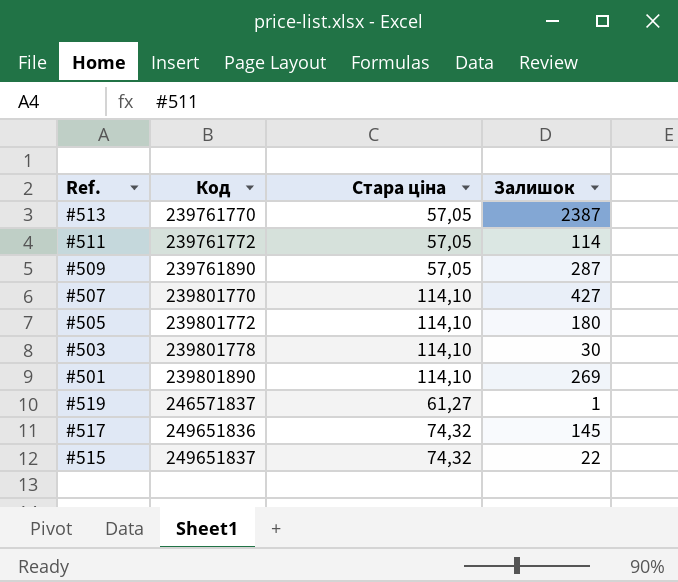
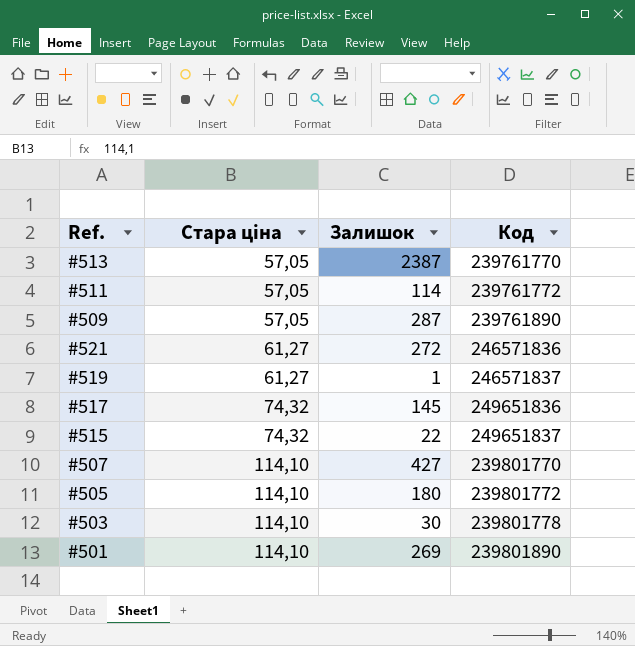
row order: Код ascending -> Стара ціна ascending
column Код | position: 2 -> 4
row #521: none -> 61,27 | 272 | 246571836

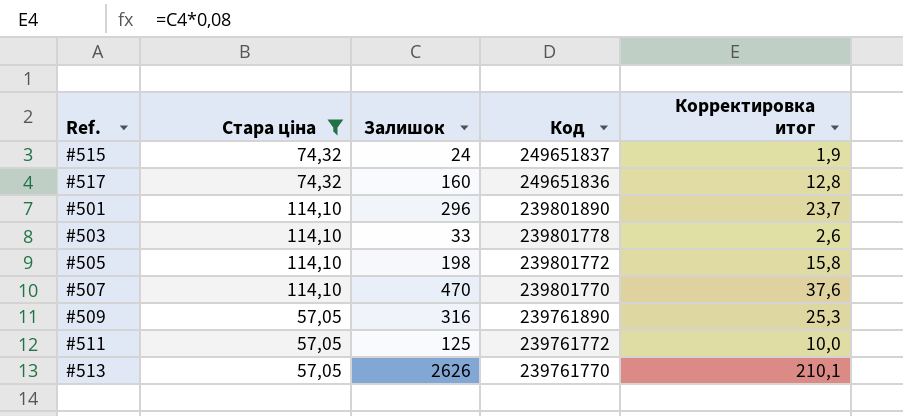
filter: none -> Стара ціна != 61,27
row order: Стара ціна ascending -> Код descending
column Корректировка итог | formula: none -> [Залишок] * 0,08
#515 | Залишок: 22 -> 24
#517 | Залишок: 145 -> 160
#501 | Залишок: 269 -> 296
#503 | Залишок: 30 -> 33
#505 | Залишок: 180 -> 198
#507 | Залишок: 427 -> 470
#509 | Залишок: 287 -> 316
#511 | Залишок: 114 -> 125
#513 | Залишок: 2387 -> 2626

